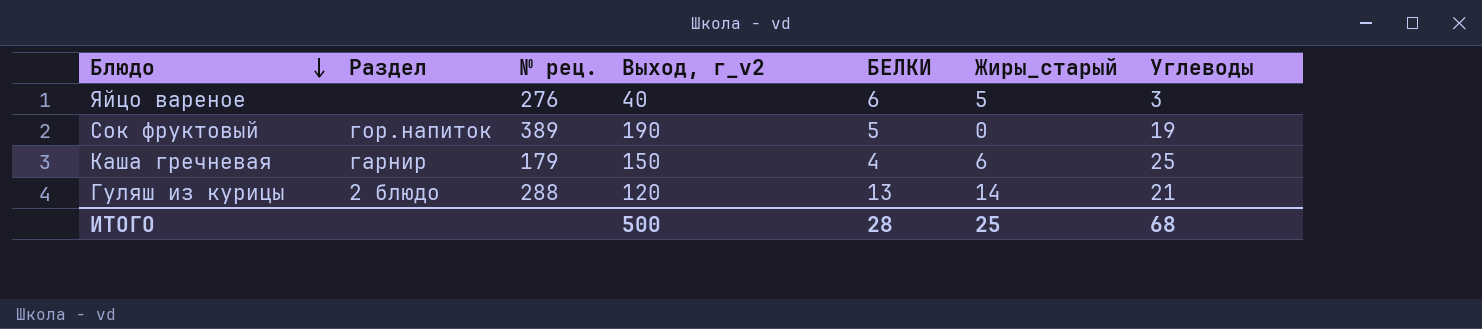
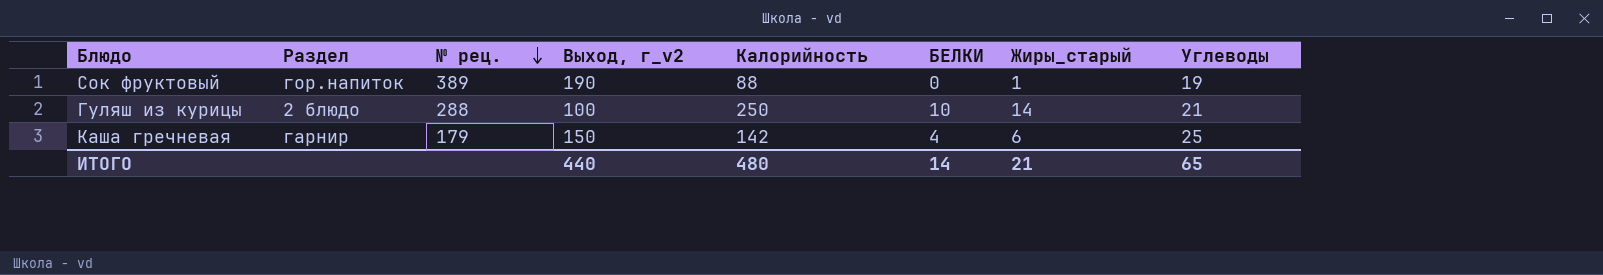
row order: Блюдо descending -> № рец. descending
column Калорийность | position: none -> 5
row Яйцо вареное: none | 276 | 40 | 6 | 5 | 3 -> none
Сок фруктовый | БЕЛКИ: 5 -> 0
Сок фруктовый | Жиры_старый: 0 -> 1
Гуляш из курицы | Выход, г_v2: 120 -> 100
Гуляш из курицы | БЕЛКИ: 13 -> 10
ИТОГО | Выход, г_v2: 500 -> 440
ИТОГО | БЕЛКИ: 28 -> 14
ИТОГО | Жиры_старый: 25 -> 21
ИТОГО | Углеводы: 68 -> 65

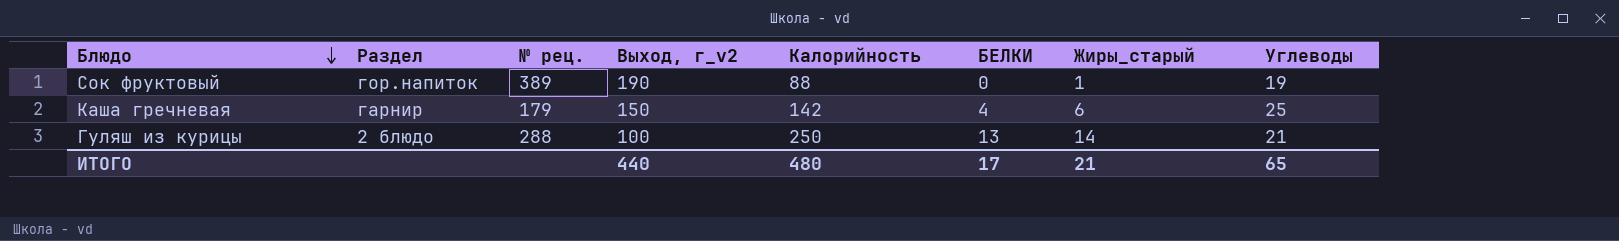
row order: № рец. descending -> Блюдо descending
Гуляш из курицы | БЕЛКИ: 10 -> 13
ИТОГО | БЕЛКИ: 14 -> 17

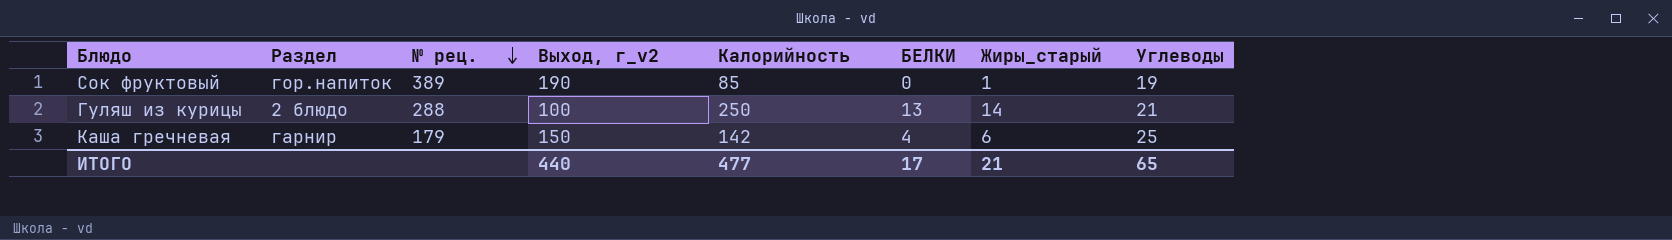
row order: Блюдо descending -> № рец. descending
Сок фруктовый | Калорийность: 88 -> 85
ИТОГО | Калорийность: 480 -> 477

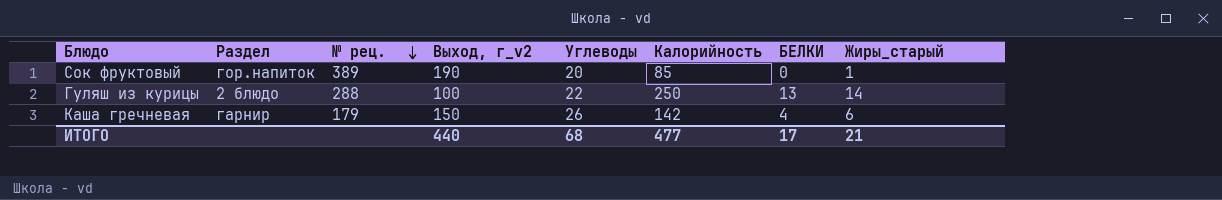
column Углеводы | position: 8 -> 5
Сок фруктовый | Углеводы: 19 -> 20
Гуляш из курицы | Углеводы: 21 -> 22
Каша гречневая | Углеводы: 25 -> 26
ИТОГО | Углеводы: 65 -> 68

